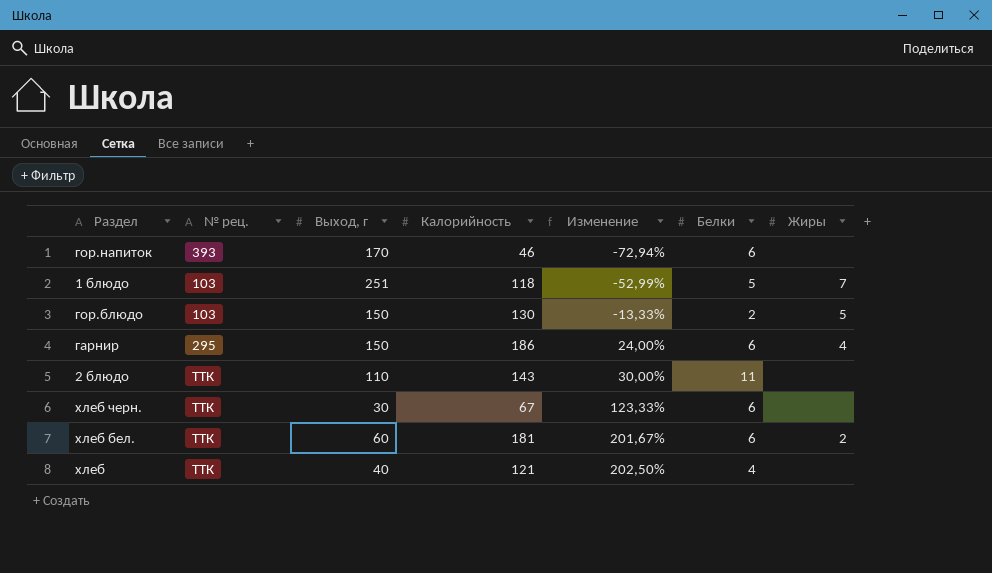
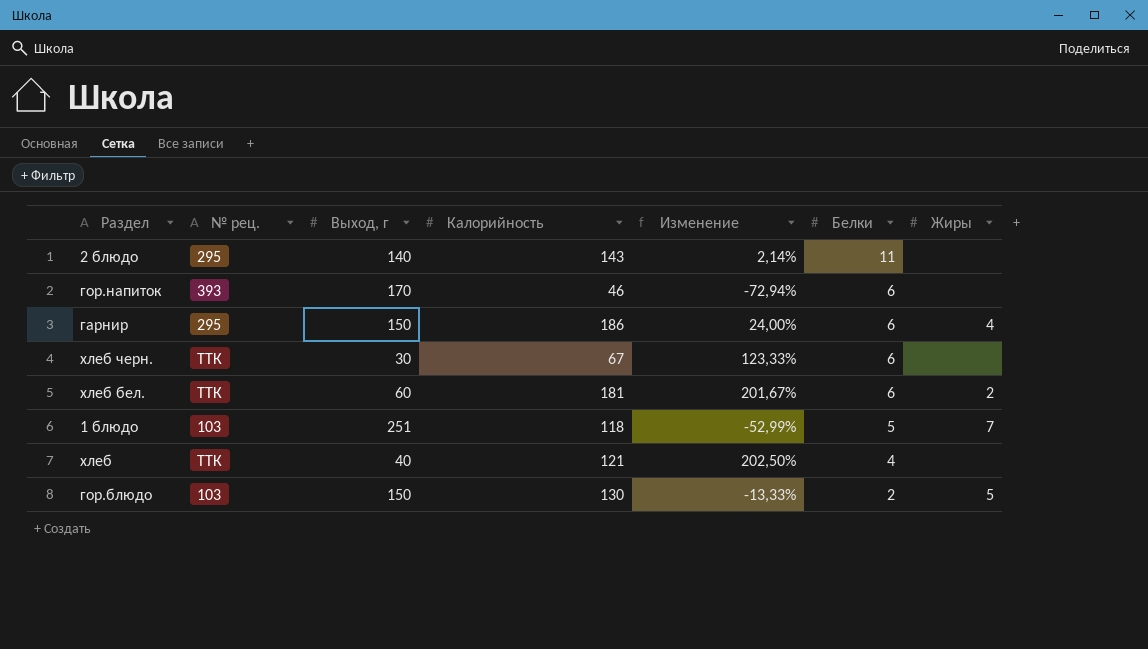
row order: Изменение ascending -> Белки descending
2 блюдо | № рец.: ТТК -> 295
2 блюдо | Выход, г: 110 -> 140
2 блюдо | Изменение: 30,00% -> 2,14%

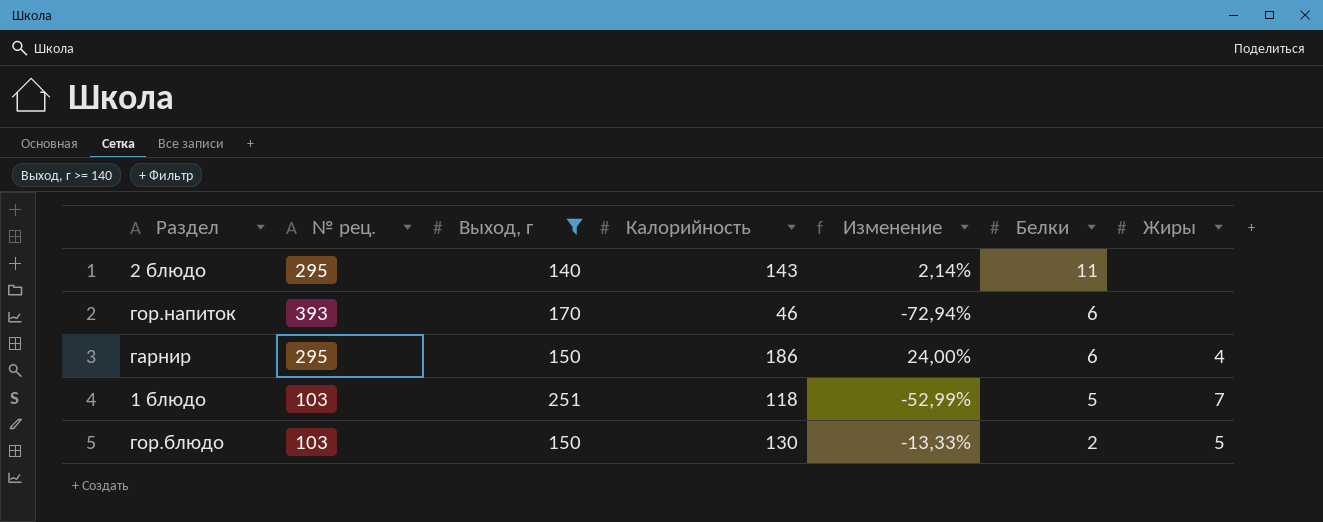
filter: none -> Выход, г >= 140

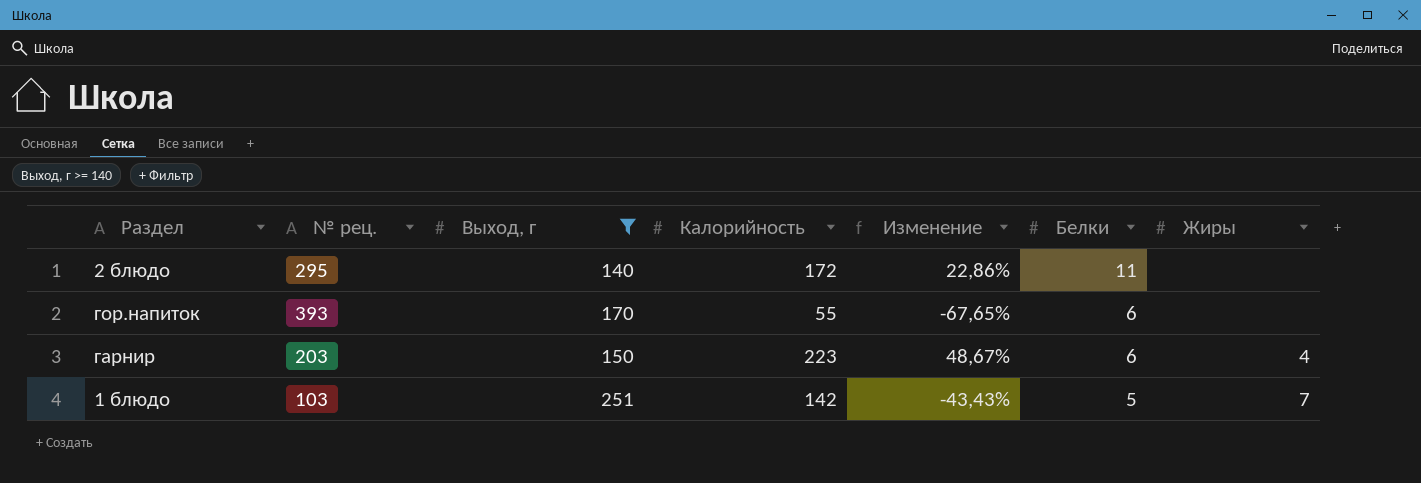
row гор.блюдо: 103 | 150 | 130 | -13,33% | 2 | 5 -> none
2 блюдо | Калорийность: 143 -> 172
2 блюдо | Изменение: 2,14% -> 22,86%
гор.напиток | Калорийность: 46 -> 55
гор.напиток | Изменение: -72,94% -> -67,65%
гарнир | № рец.: 295 -> 203
гарнир | Калорийность: 186 -> 223
гарнир | Изменение: 24,00% -> 48,67%
1 блюдо | Калорийность: 118 -> 142
1 блюдо | Изменение: -52,99% -> -43,43%

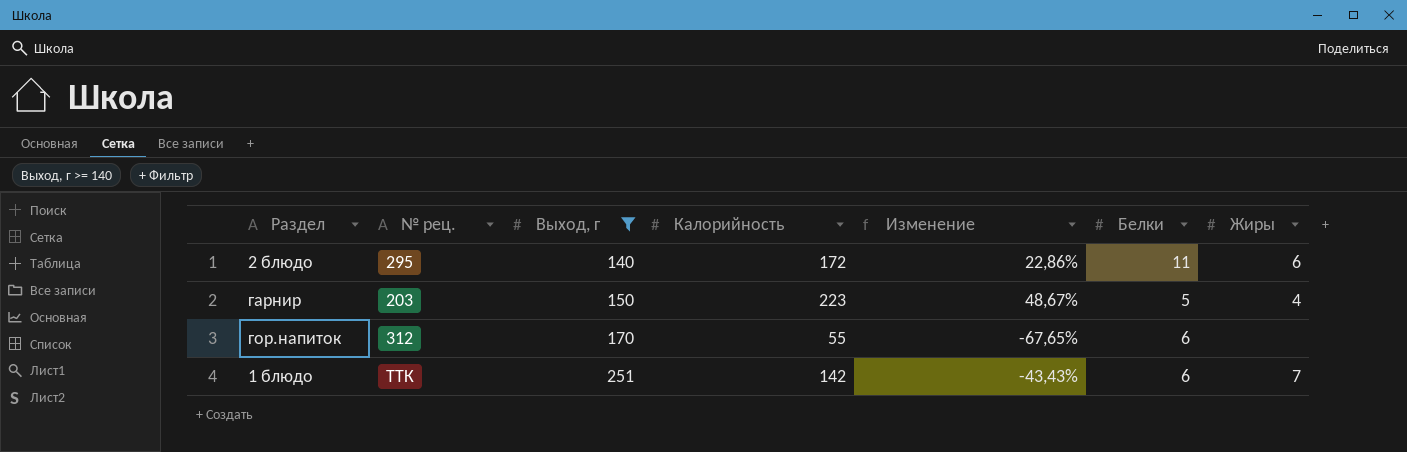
row order: Белки descending -> Выход, г ascending
2 блюдо | Жиры: none -> 6
гарнир | Белки: 6 -> 5
гор.напиток | № рец.: 393 -> 312
1 блюдо | № рец.: 103 -> ТТК
1 блюдо | Белки: 5 -> 6

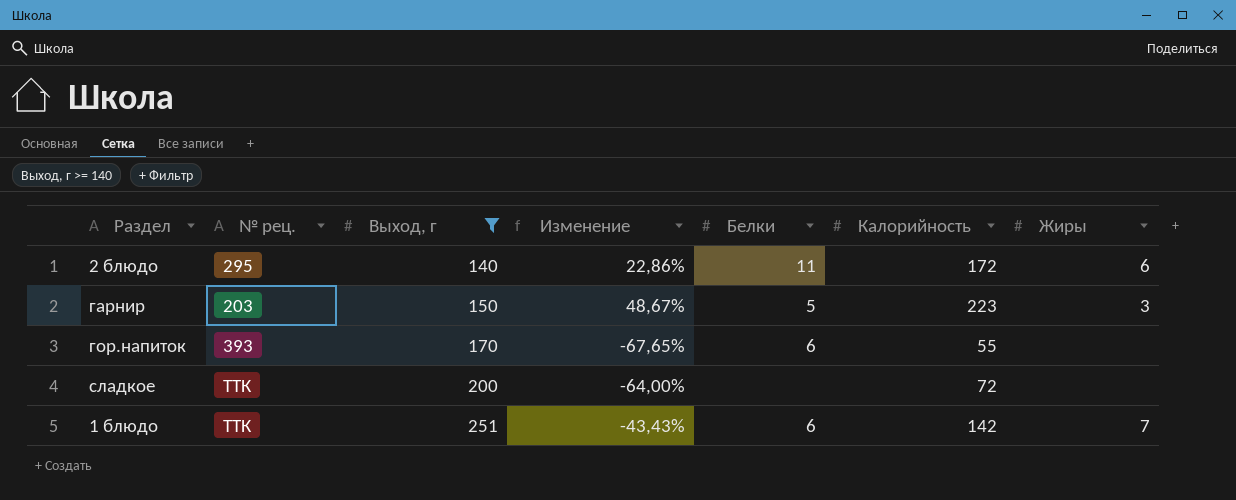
column Калорийность | position: 4 -> 6
гарнир | Жиры: 4 -> 3
гор.напиток | № рец.: 312 -> 393
row сладкое: none -> ТТК | 200 | -64,00% | none | 72 | none

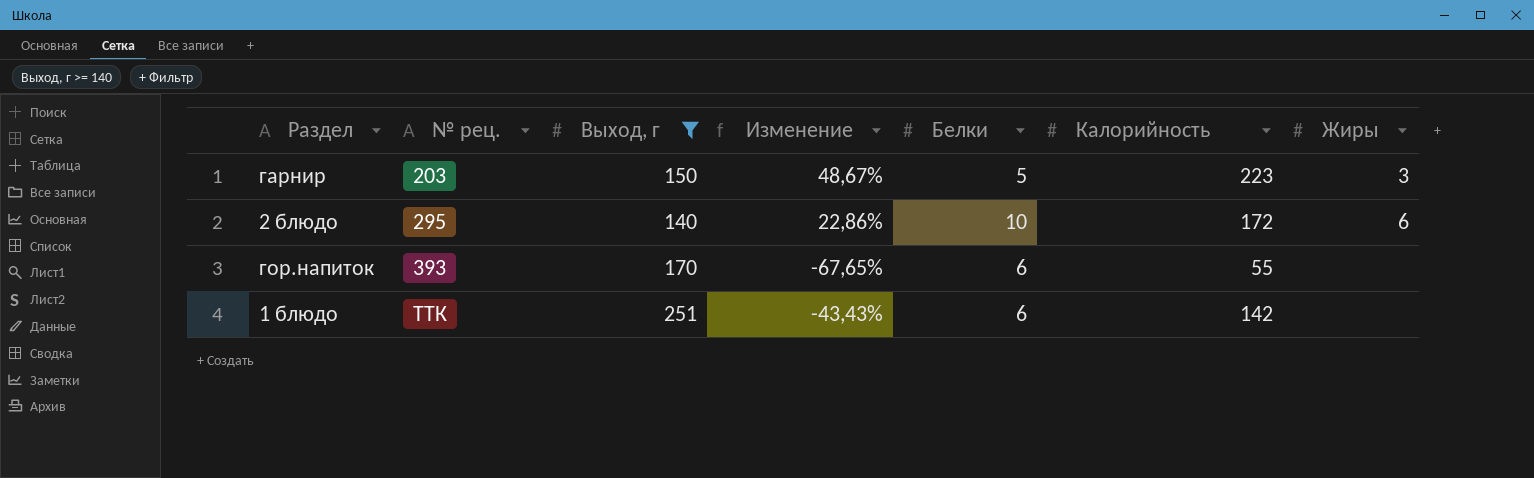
row order: Выход, г ascending -> № рец. ascending
row сладкое: ТТК | 200 | -64,00% | none | 72 | none -> none
2 блюдо | Белки: 11 -> 10
1 блюдо | Жиры: 7 -> none

